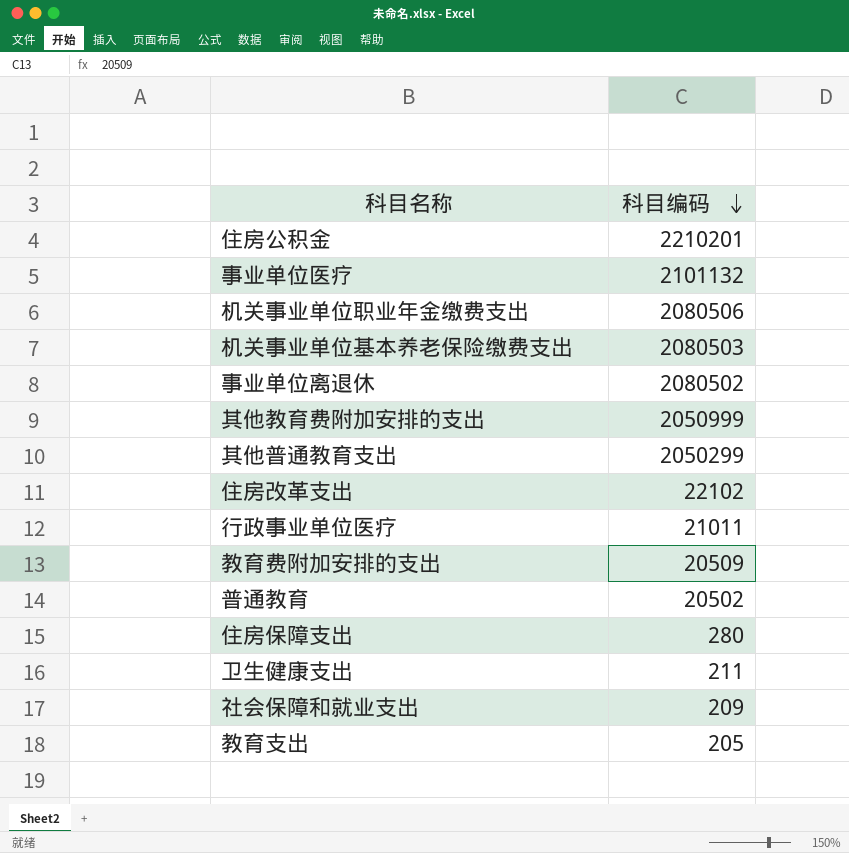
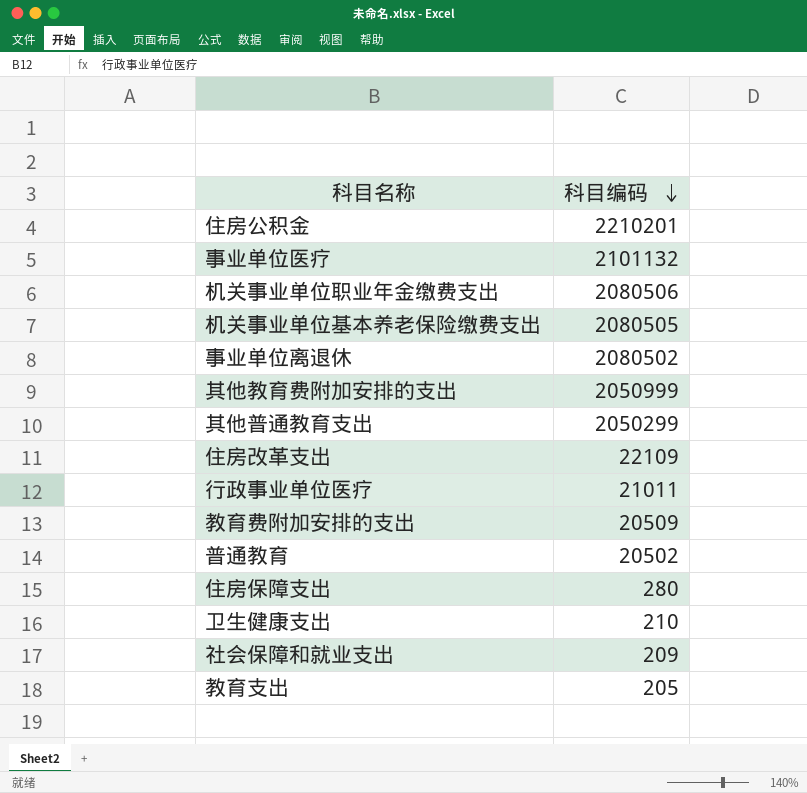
机关事业单位基本养老保险缴费支出 | 科目编码: 2080503 -> 2080505
住房改革支出 | 科目编码: 22102 -> 22109
卫生健康支出 | 科目编码: 211 -> 210

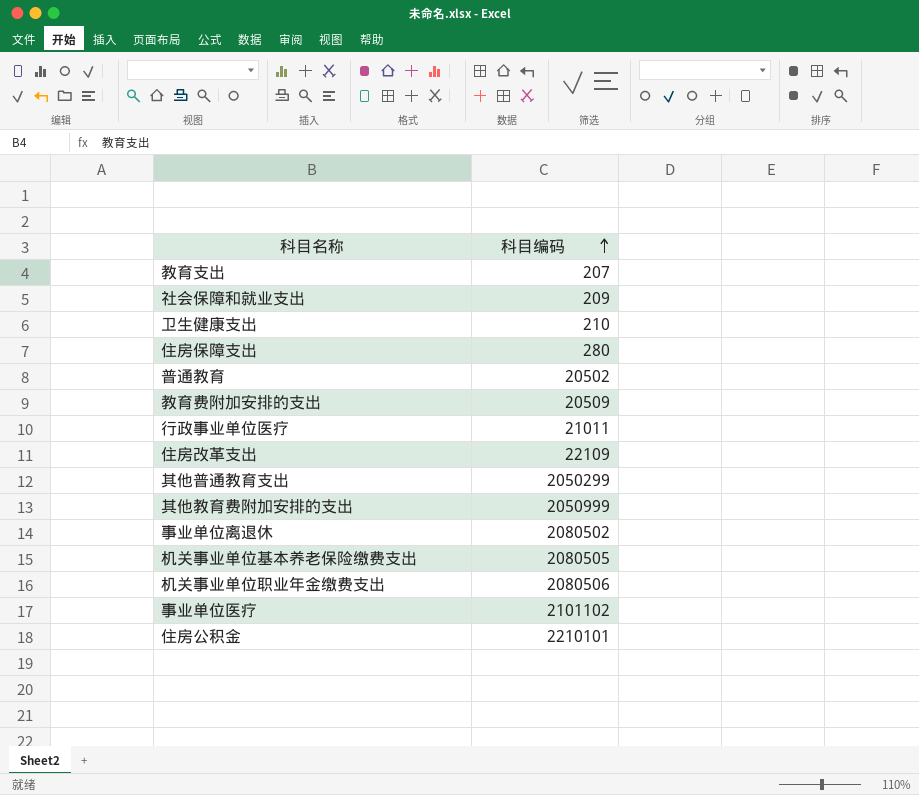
row order: 科目编码 descending -> 科目编码 ascending
教育支出 | 科目编码: 205 -> 207
事业单位医疗 | 科目编码: 2101132 -> 2101102
住房公积金 | 科目编码: 2210201 -> 2210101

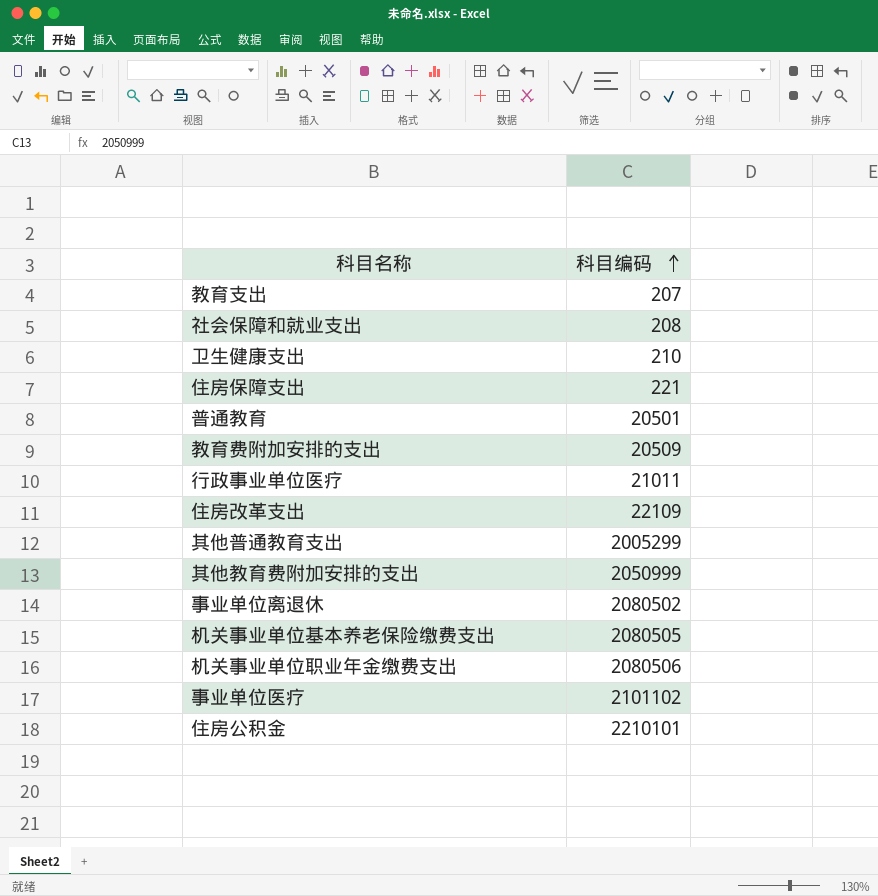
社会保障和就业支出 | 科目编码: 209 -> 208
住房保障支出 | 科目编码: 280 -> 221
普通教育 | 科目编码: 20502 -> 20501
其他普通教育支出 | 科目编码: 2050299 -> 2005299

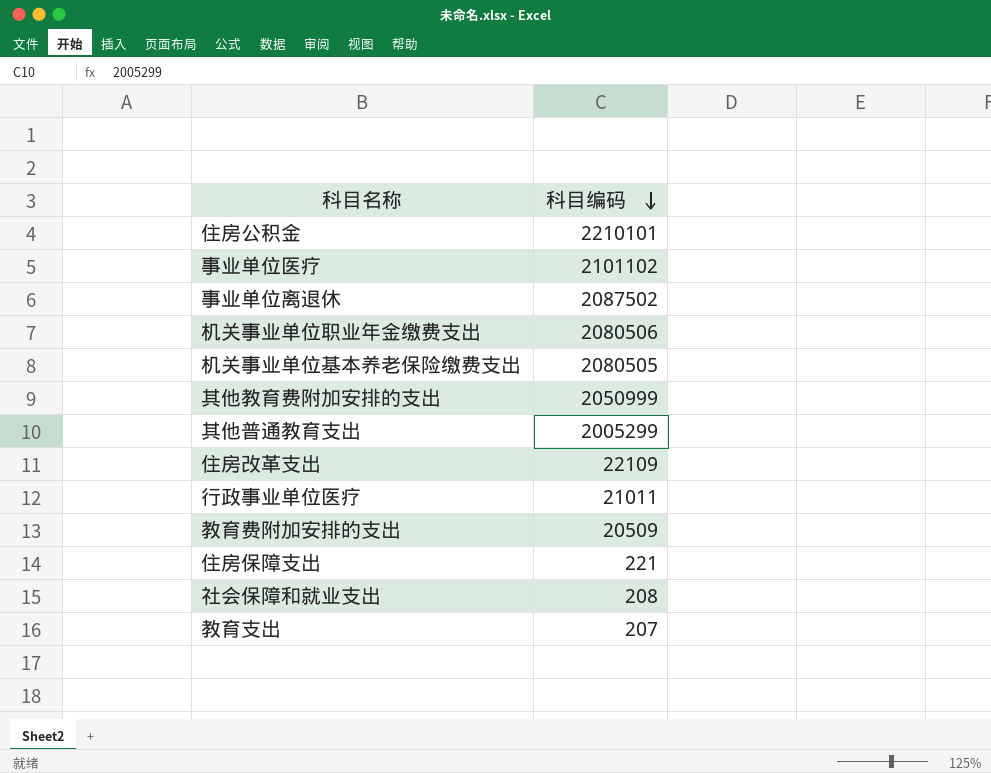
row order: 科目编码 ascending -> 科目编码 descending
row 卫生健康支出: 210 -> none
row 普通教育: 20501 -> none
事业单位离退休 | 科目编码: 2080502 -> 2087502

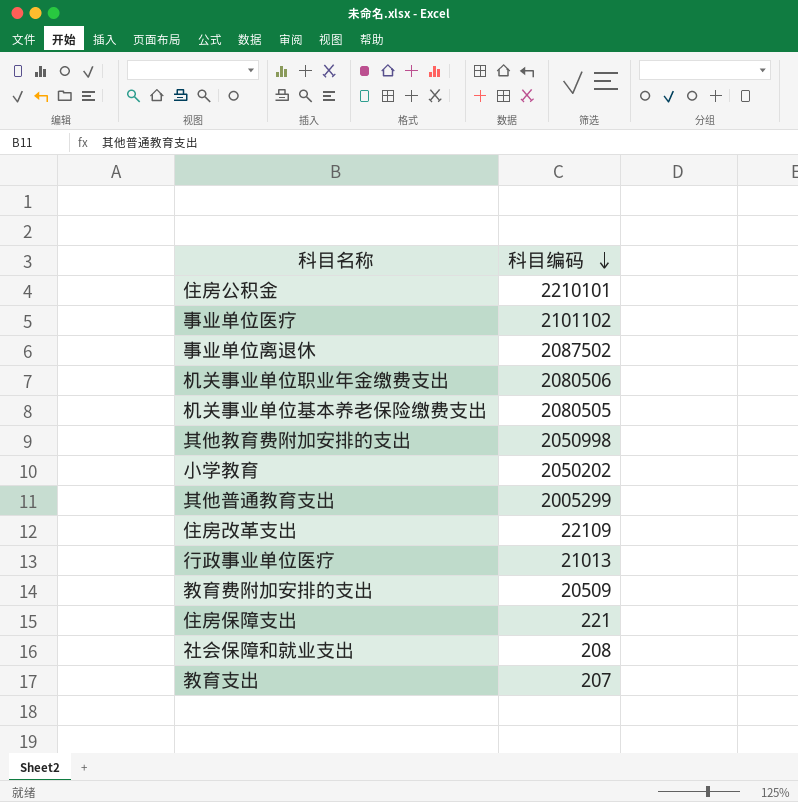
其他教育费附加安排的支出 | 科目编码: 2050999 -> 2050998
row 小学教育: none -> 2050202
行政事业单位医疗 | 科目编码: 21011 -> 21013

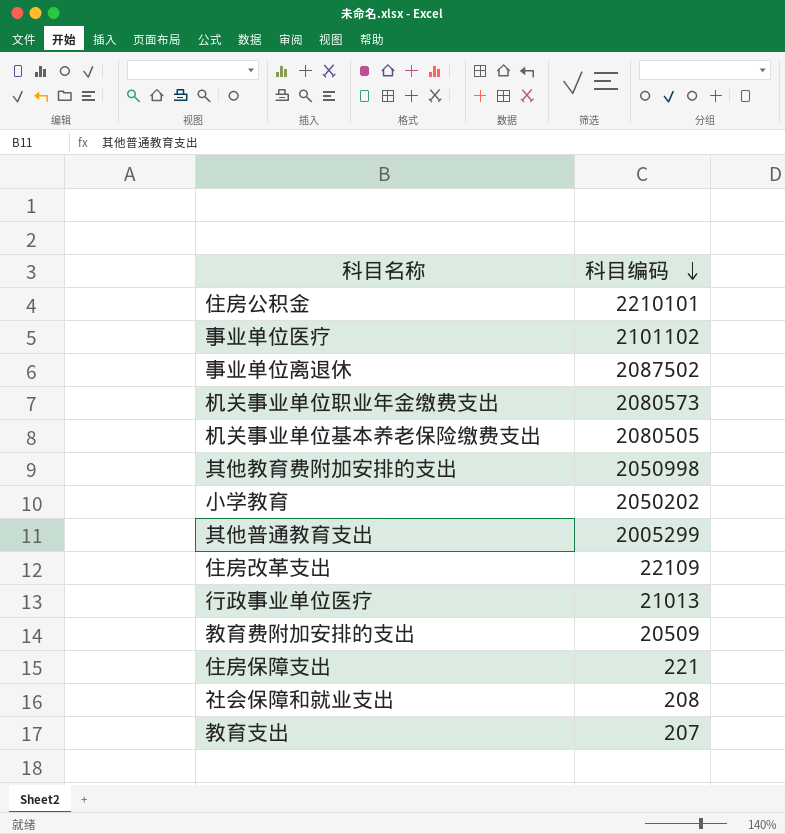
机关事业单位职业年金缴费支出 | 科目编码: 2080506 -> 2080573

